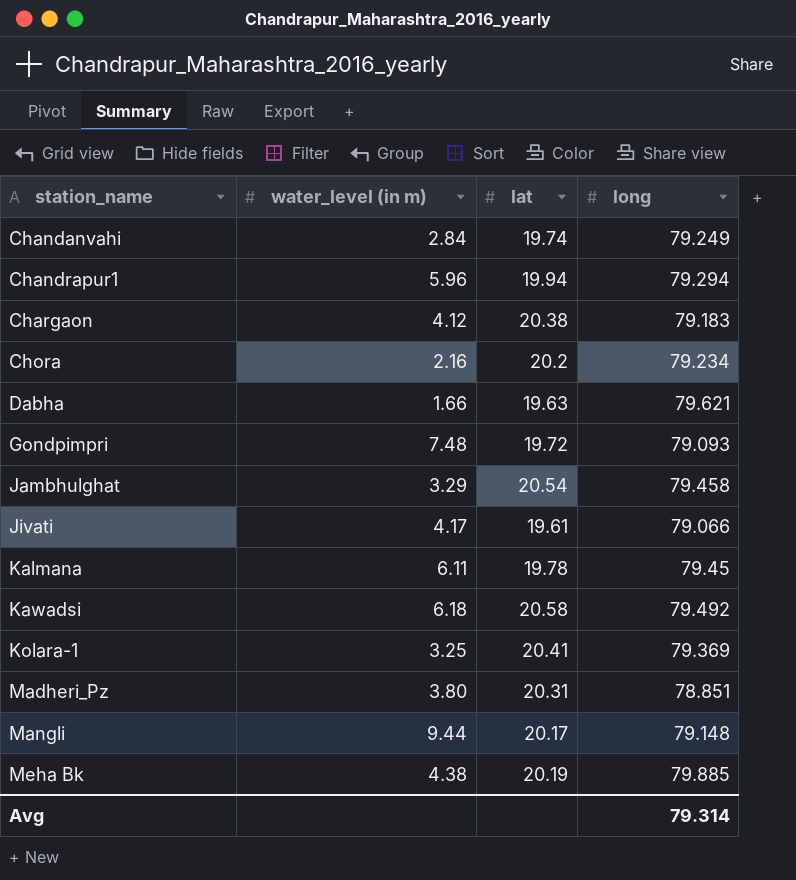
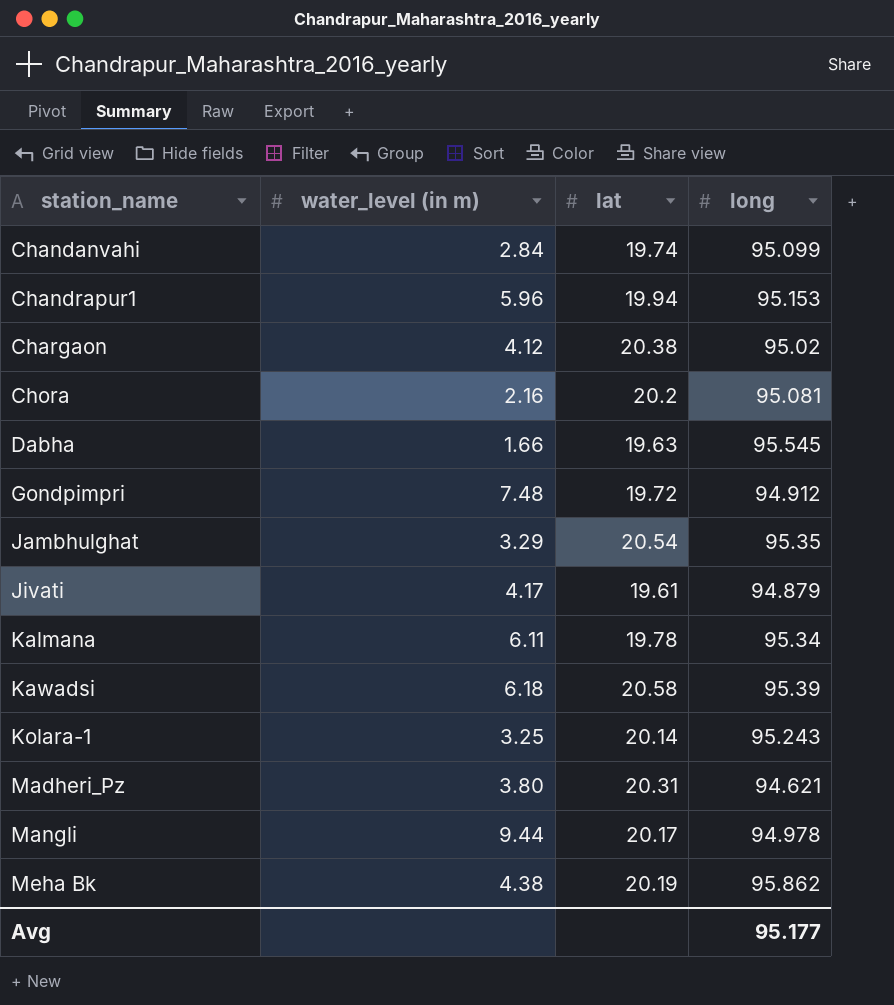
Chandanvahi | long: 79.249 -> 95.099
Chandrapur1 | long: 79.294 -> 95.153
Chargaon | long: 79.183 -> 95.02
Chora | long: 79.234 -> 95.081
Dabha | long: 79.621 -> 95.545
Gondpimpri | long: 79.093 -> 94.912
Jambhulghat | long: 79.458 -> 95.35
Jivati | long: 79.066 -> 94.879
Kalmana | long: 79.45 -> 95.34
Kawadsi | long: 79.492 -> 95.39
Kolara-1 | lat: 20.41 -> 20.14
Kolara-1 | long: 79.369 -> 95.243
Madheri_Pz | long: 78.851 -> 94.621
Mangli | long: 79.148 -> 94.978
Meha Bk | long: 79.885 -> 95.862
Avg | long: 79.314 -> 95.177

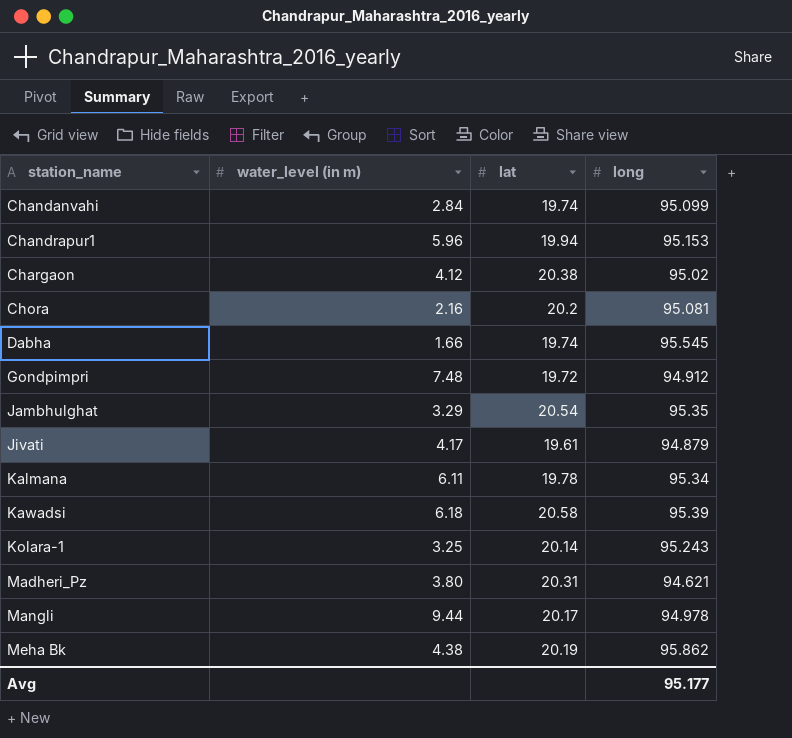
Dabha | lat: 19.63 -> 19.74

